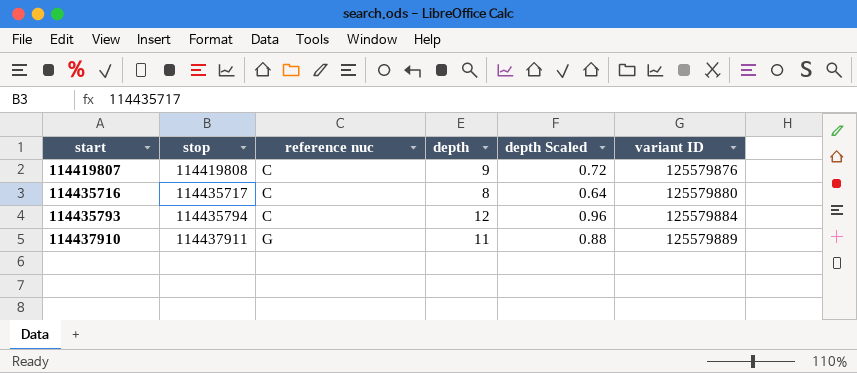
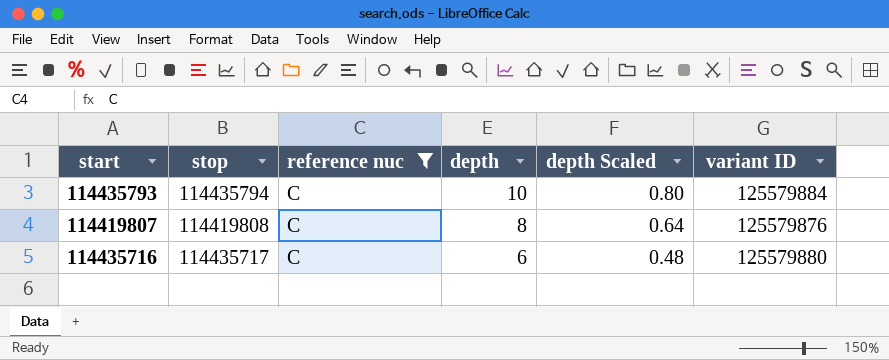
filter: none -> reference nuc = C
row order: start ascending -> depth descending
114435793 | depth: 12 -> 10
114435793 | depth Scaled: 0.96 -> 0.80
114419807 | depth: 9 -> 8
114419807 | depth Scaled: 0.72 -> 0.64
114435716 | depth: 8 -> 6
114435716 | depth Scaled: 0.64 -> 0.48

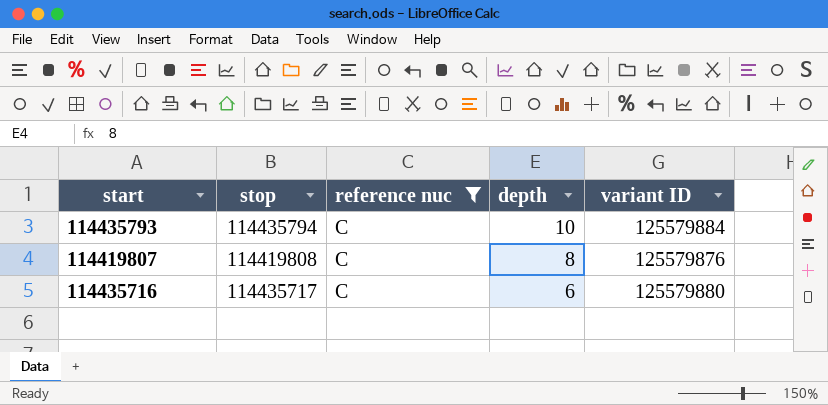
column depth Scaled | formula: [depth] * 0.08 -> none

